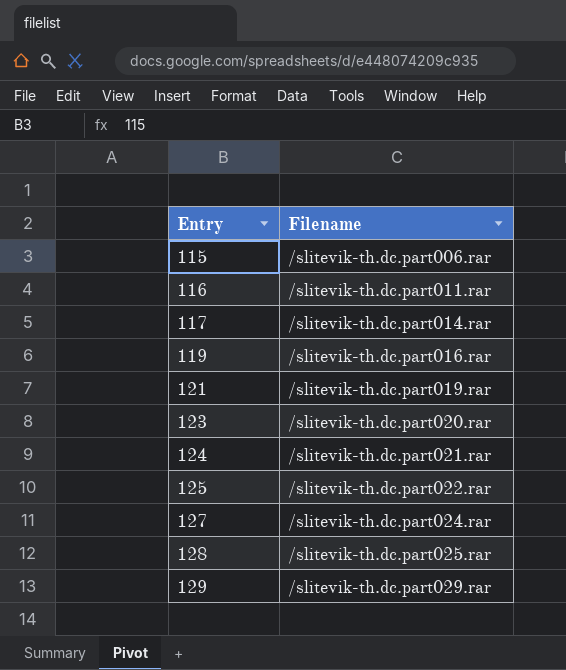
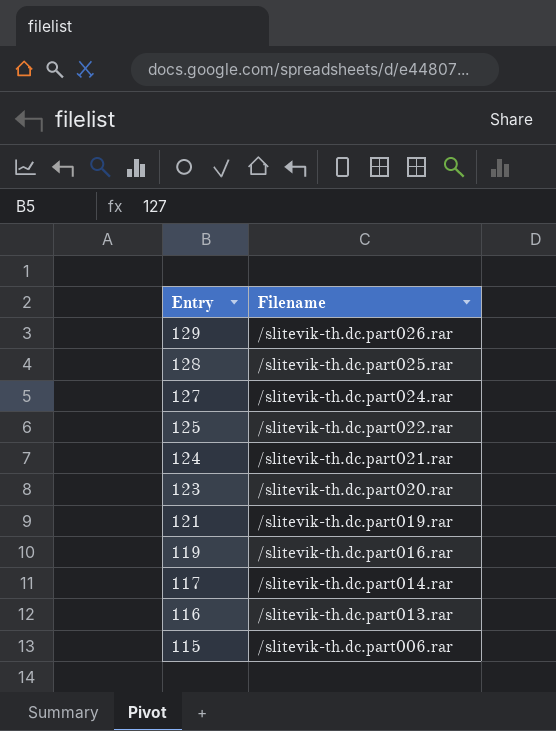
row order: Entry ascending -> Entry descending
129 | Filename: /slitevik-th.dc.part029.rar -> /slitevik-th.dc.part026.rar
116 | Filename: /slitevik-th.dc.part011.rar -> /slitevik-th.dc.part013.rar

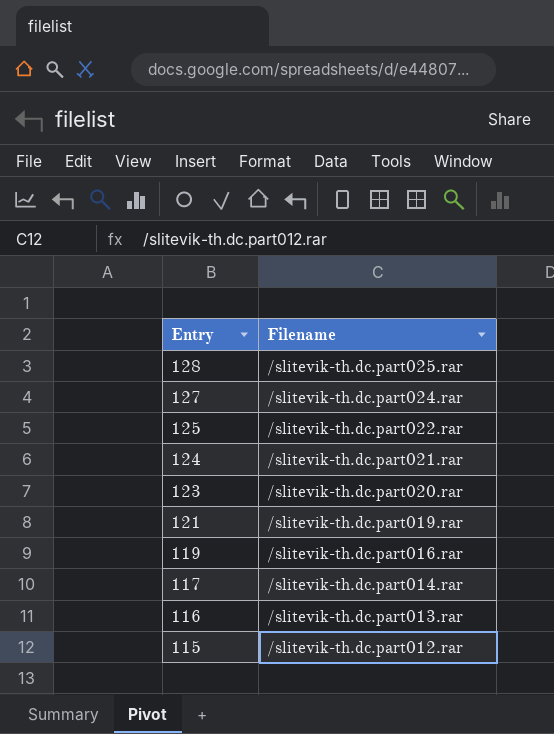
row 129: /slitevik-th.dc.part026.rar -> none
115 | Filename: /slitevik-th.dc.part006.rar -> /slitevik-th.dc.part012.rar

